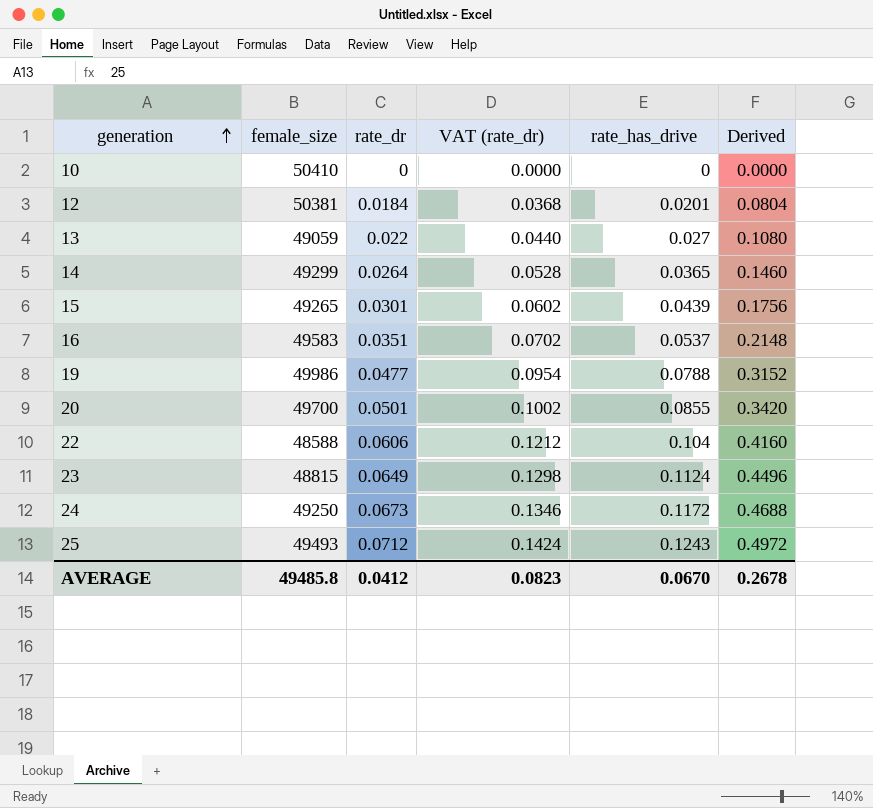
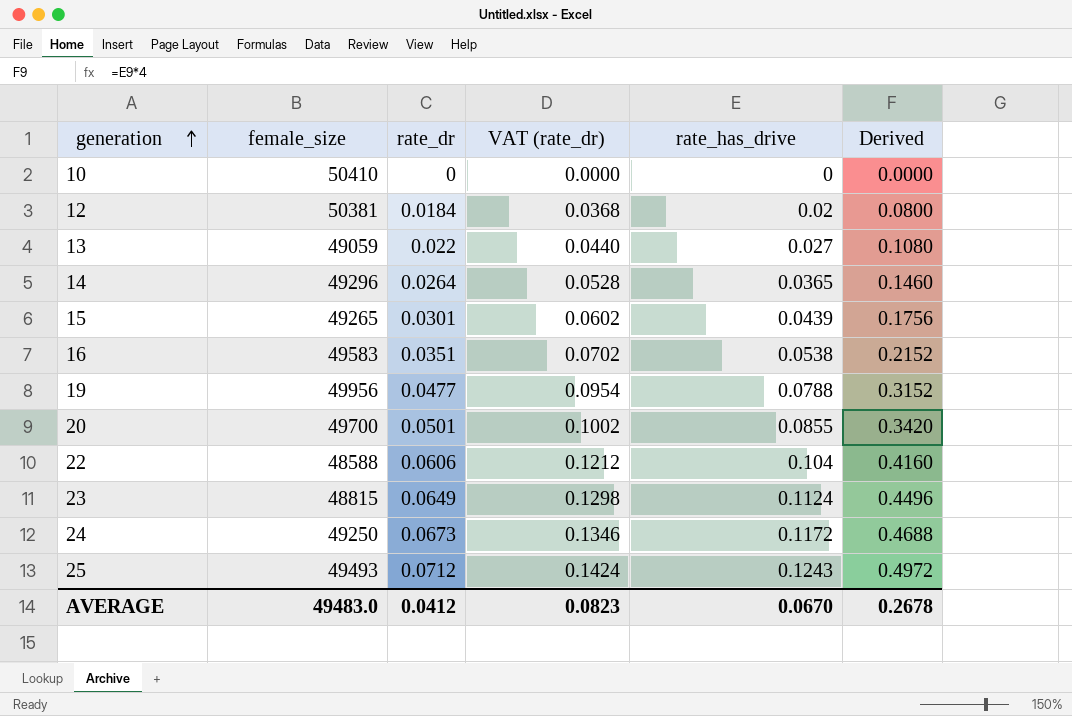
12 | rate_has_drive: 0.0201 -> 0.02
12 | Derived: 0.0804 -> 0.0800
14 | female_size: 49299 -> 49296
16 | rate_has_drive: 0.0537 -> 0.0538
16 | Derived: 0.2148 -> 0.2152
19 | female_size: 49986 -> 49956
AVERAGE | female_size: 49485.8 -> 49483.0

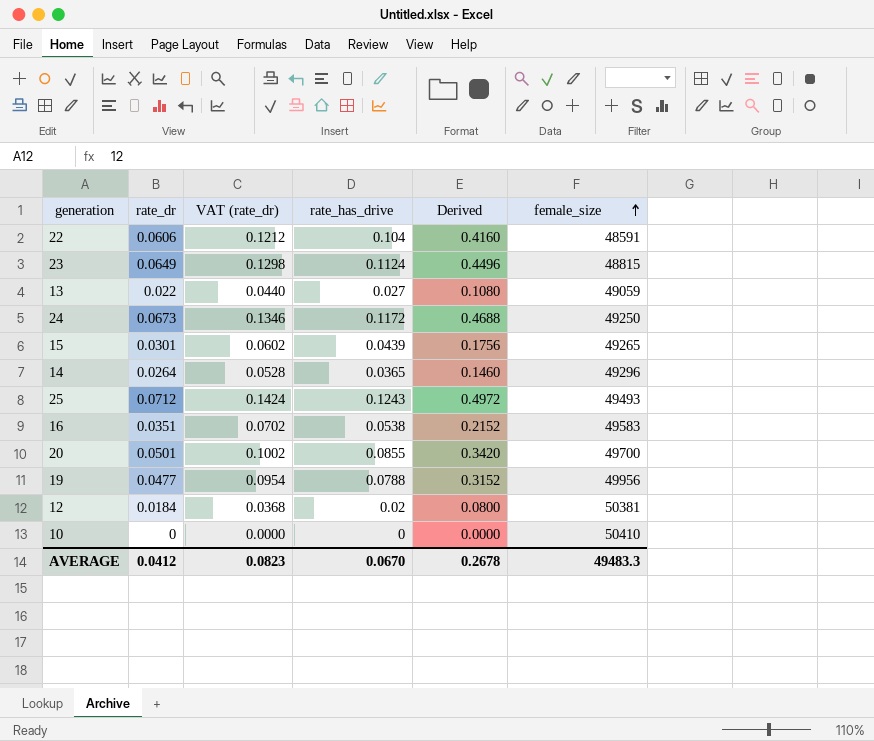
row order: generation ascending -> female_size ascending
column female_size | position: 2 -> 6
22 | female_size: 48588 -> 48591
AVERAGE | female_size: 49483.0 -> 49483.3

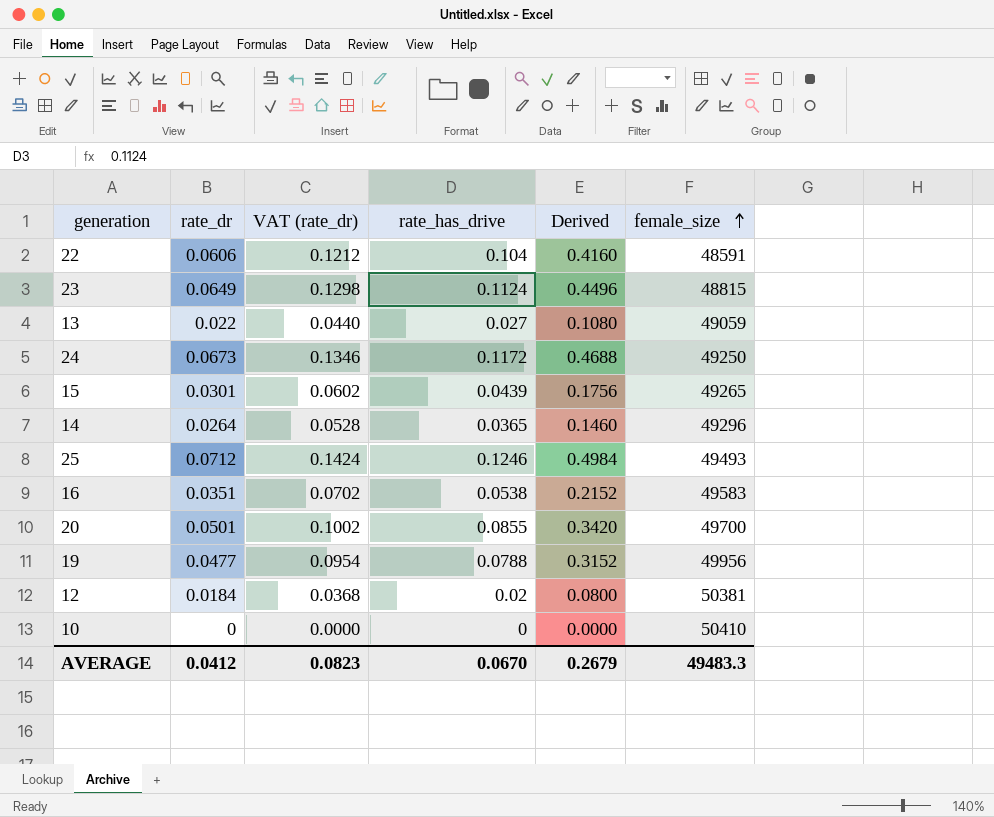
25 | rate_has_drive: 0.1243 -> 0.1246
25 | Derived: 0.4972 -> 0.4984
AVERAGE | Derived: 0.2678 -> 0.2679

